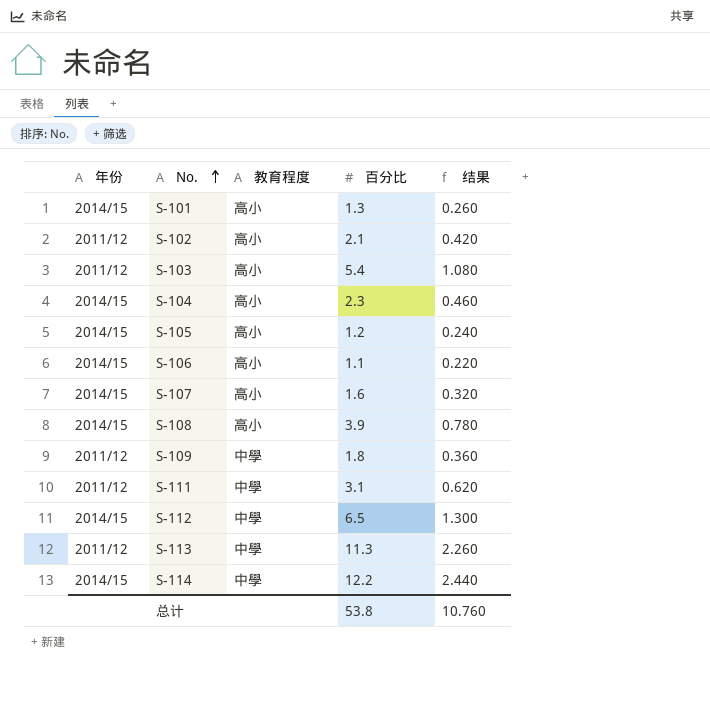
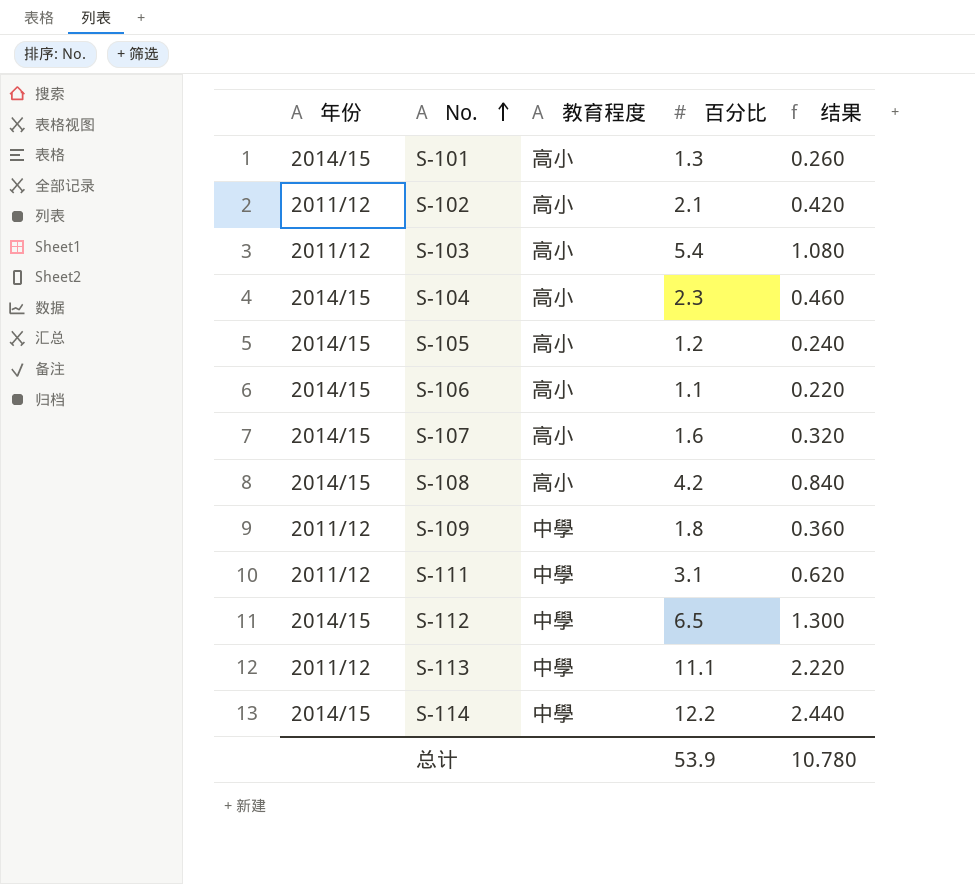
S-108 | 百分比: 3.9 -> 4.2
S-108 | 结果: 0.780 -> 0.840
S-113 | 百分比: 11.3 -> 11.1
S-113 | 结果: 2.260 -> 2.220
总计 | 百分比: 53.8 -> 53.9
总计 | 结果: 10.760 -> 10.780

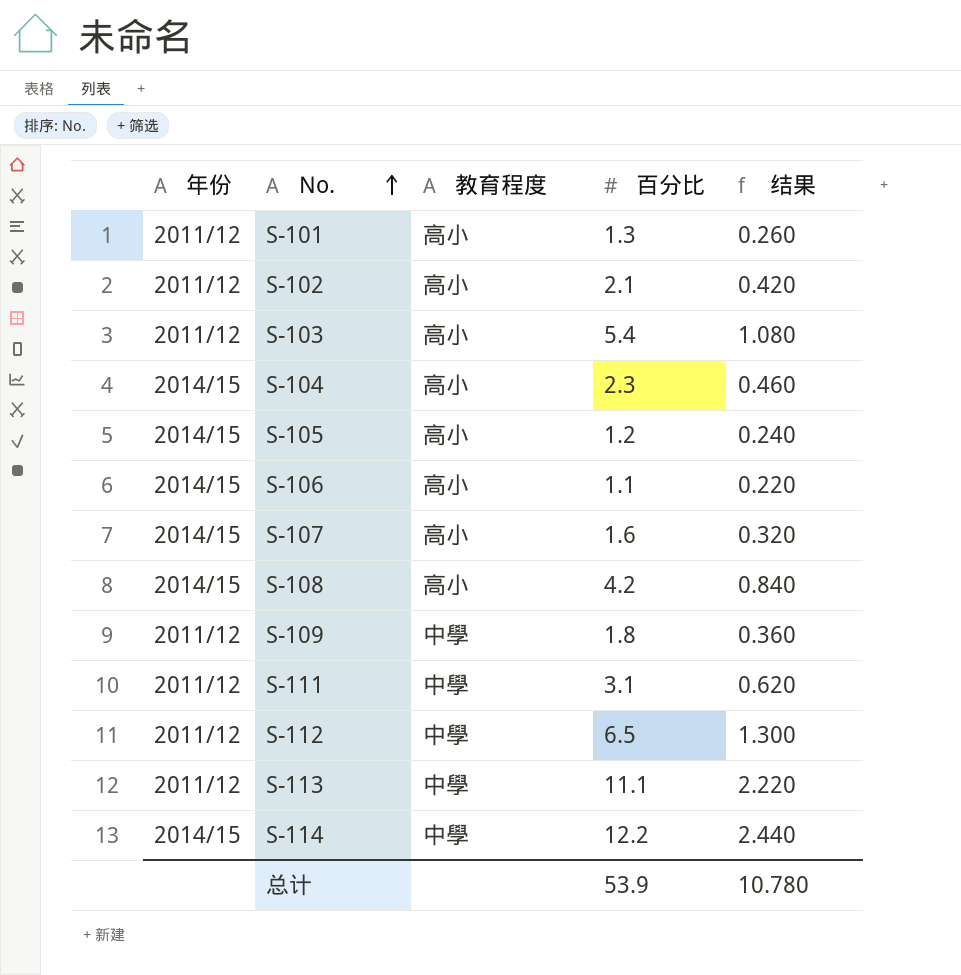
S-101 | 年份: 2014/15 -> 2011/12
S-112 | 年份: 2014/15 -> 2011/12

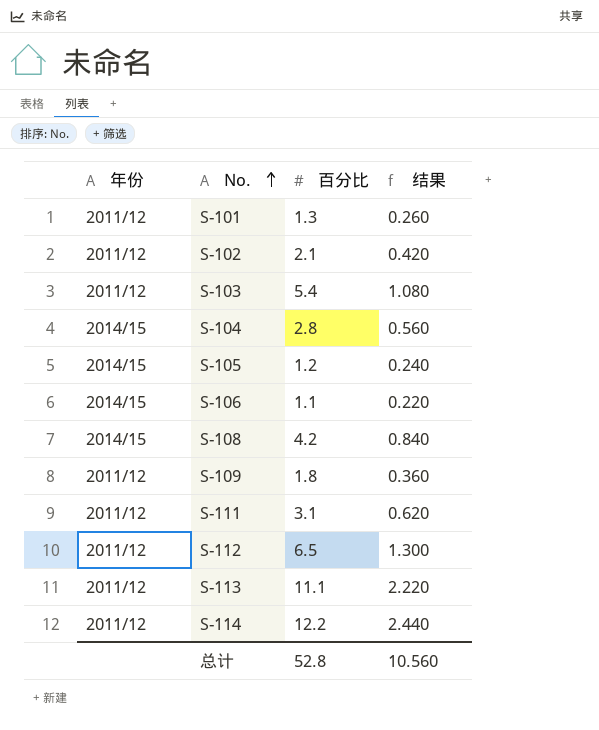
column 教育程度 | position: 3 -> none
row S-107: 2014/15 | 高小 | 1.6 | 0.320 -> none
S-104 | 百分比: 2.3 -> 2.8
S-104 | 结果: 0.460 -> 0.560
S-114 | 年份: 2014/15 -> 2011/12
总计 | 百分比: 53.9 -> 52.8
总计 | 结果: 10.780 -> 10.560

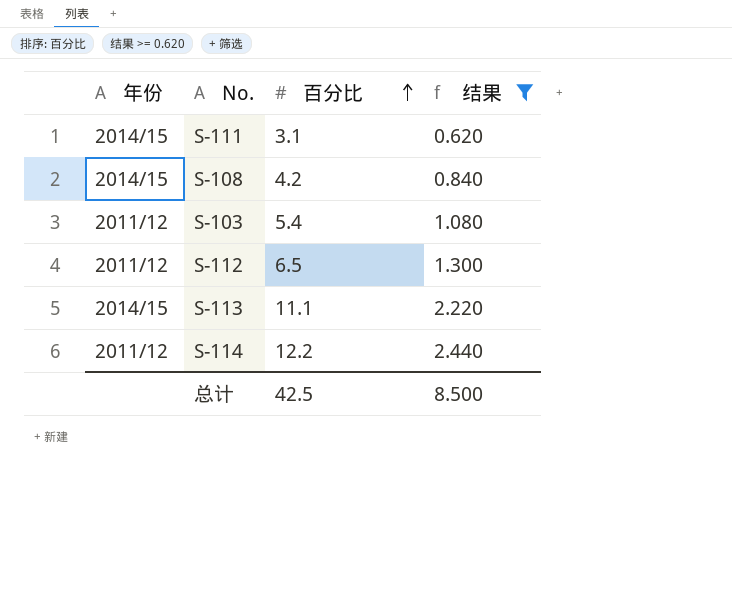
filter: none -> 结果 >= 0.620
row order: No. ascending -> 百分比 ascending
S-111 | 年份: 2011/12 -> 2014/15
S-113 | 年份: 2011/12 -> 2014/15
总计 | 百分比: 52.8 -> 42.5
总计 | 结果: 10.560 -> 8.500

